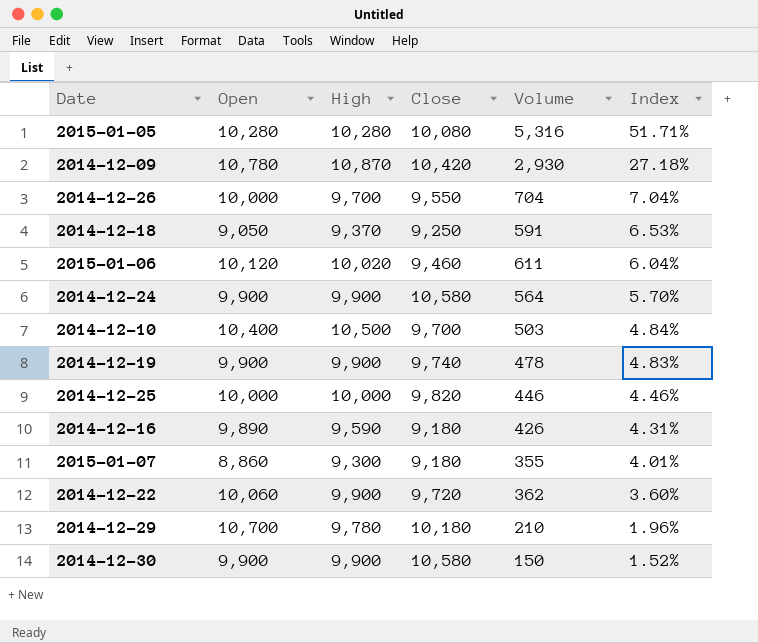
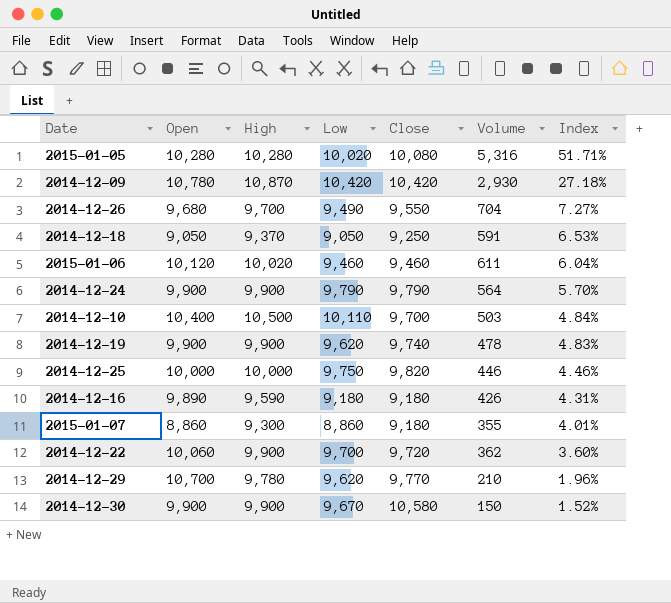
column Low | position: none -> 4
2014-12-26 | Open: 10,000 -> 9,680
2014-12-26 | Index: 7.04% -> 7.27%
2014-12-24 | Close: 10,580 -> 9,790
2014-12-29 | Close: 10,180 -> 9,770

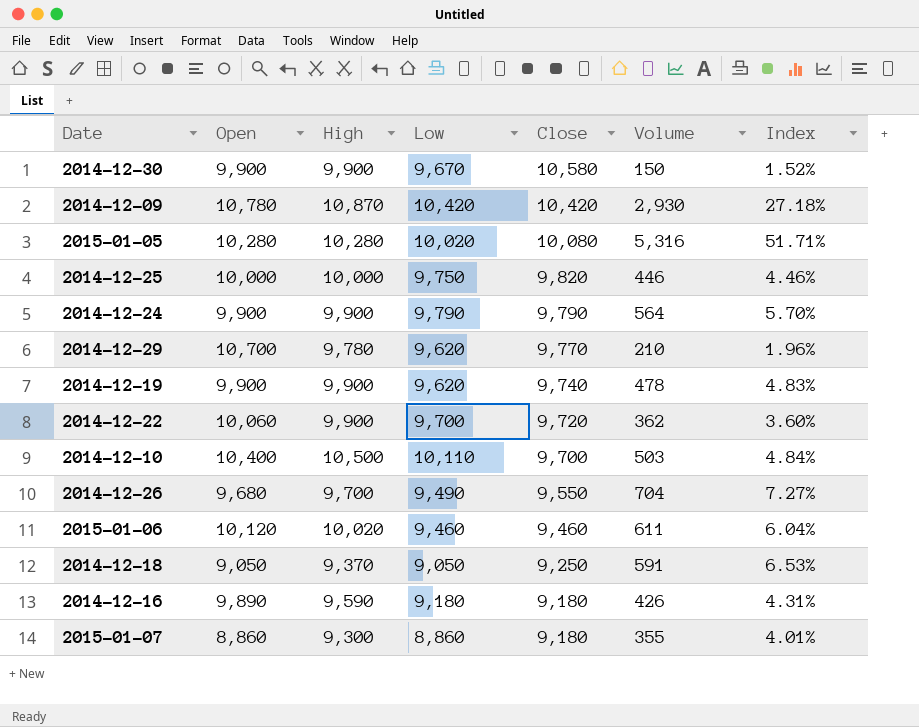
row order: Index descending -> Close descending

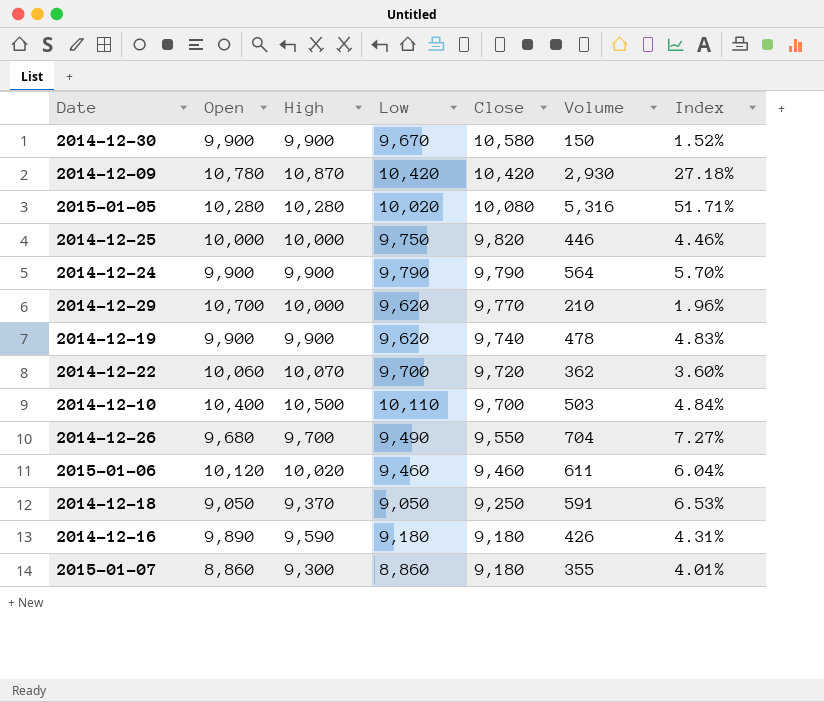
2014-12-29 | High: 9,780 -> 10,000
2014-12-22 | High: 9,900 -> 10,070

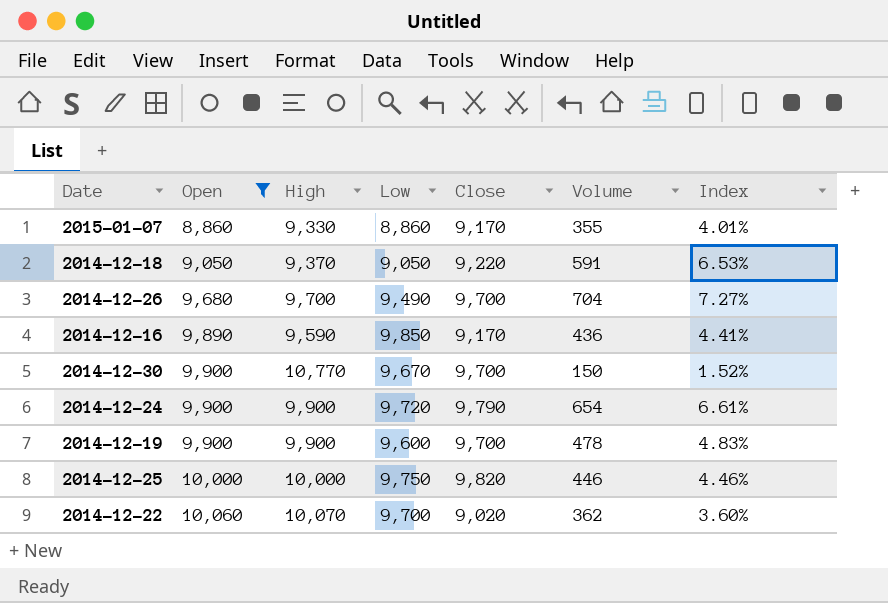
filter: none -> Open <= 10,060
row order: Close descending -> Open ascending
2015-01-07 | High: 9,300 -> 9,330
2015-01-07 | Close: 9,180 -> 9,170
2014-12-18 | Close: 9,250 -> 9,220
2014-12-26 | Close: 9,550 -> 9,700
2014-12-16 | Low: 9,180 -> 9,850
2014-12-16 | Close: 9,180 -> 9,170
2014-12-16 | Volume: 426 -> 436
2014-12-16 | Index: 4.31% -> 4.41%
2014-12-30 | High: 9,900 -> 10,770
2014-12-30 | Close: 10,580 -> 9,700
2014-12-24 | Low: 9,790 -> 9,720
2014-12-24 | Volume: 564 -> 654
2014-12-24 | Index: 5.70% -> 6.61%
2014-12-19 | Low: 9,620 -> 9,600
2014-12-19 | Close: 9,740 -> 9,700
2014-12-22 | Close: 9,720 -> 9,020

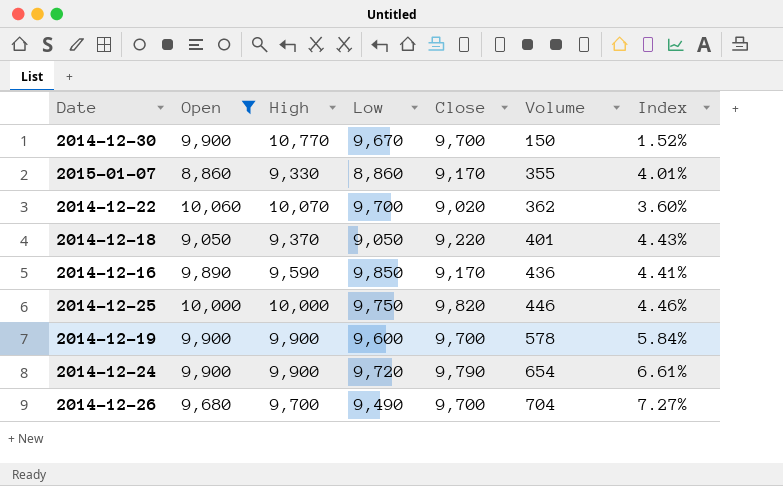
row order: Open ascending -> Volume ascending
2014-12-18 | Volume: 591 -> 401
2014-12-18 | Index: 6.53% -> 4.43%
2014-12-19 | Volume: 478 -> 578
2014-12-19 | Index: 4.83% -> 5.84%

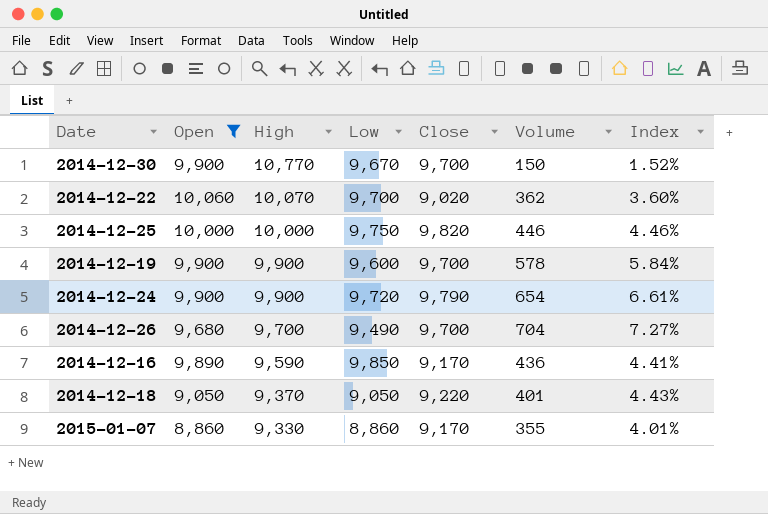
row order: Volume ascending -> High descending

